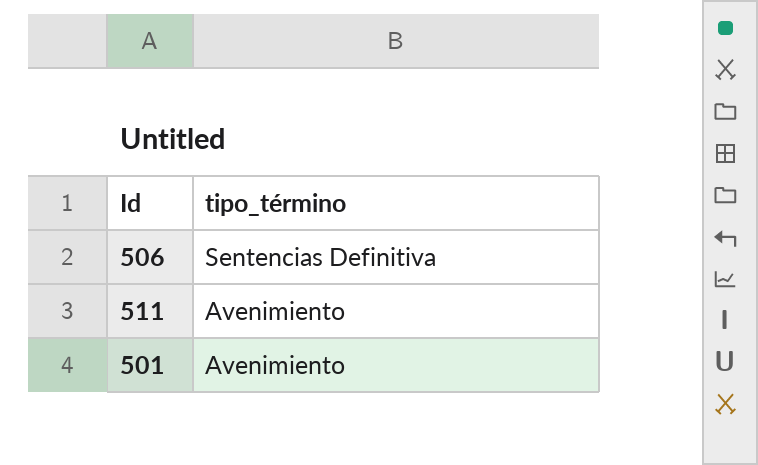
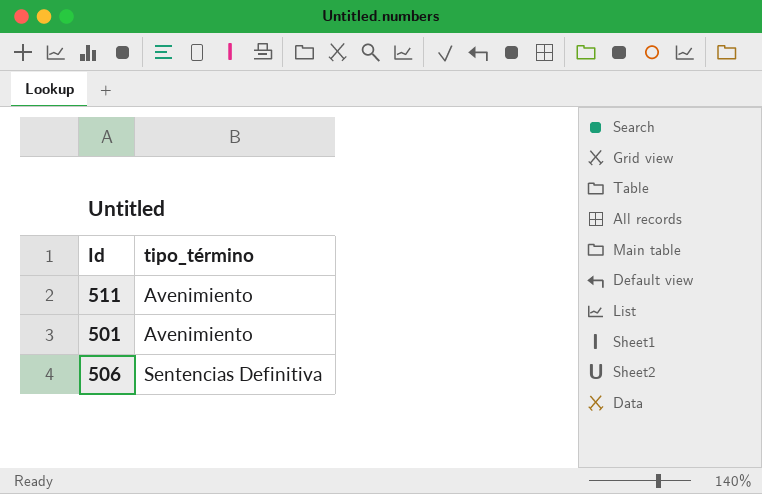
row order: tipo_término descending -> tipo_término ascending

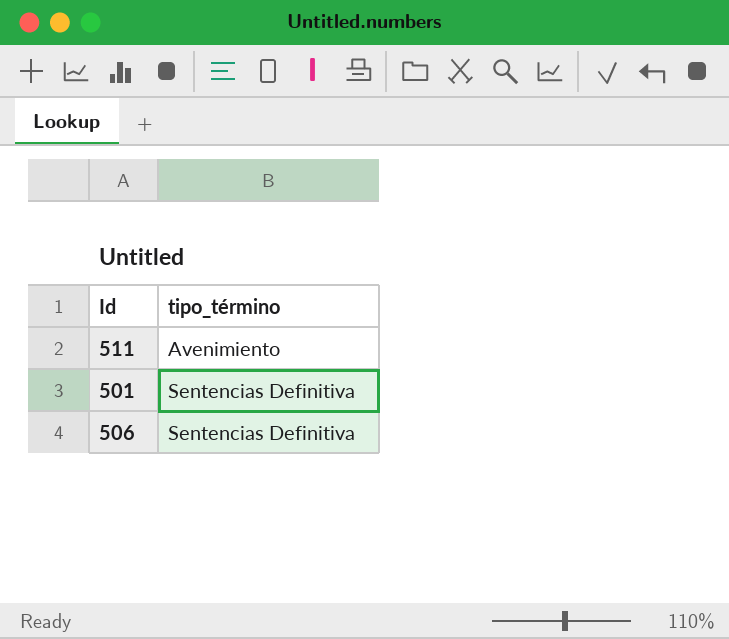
501 | tipo_término: Avenimiento -> Sentencias Definitiva

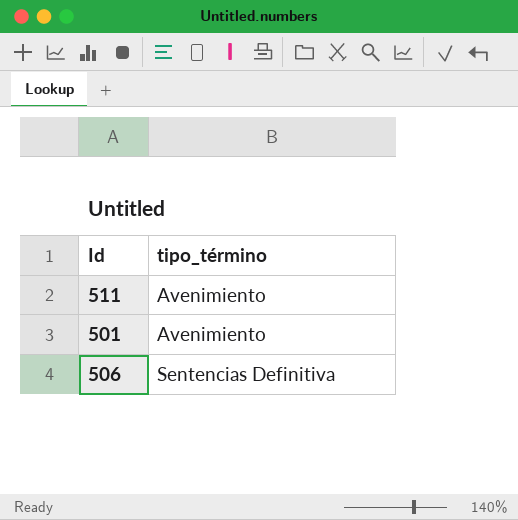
501 | tipo_término: Sentencias Definitiva -> Avenimiento

